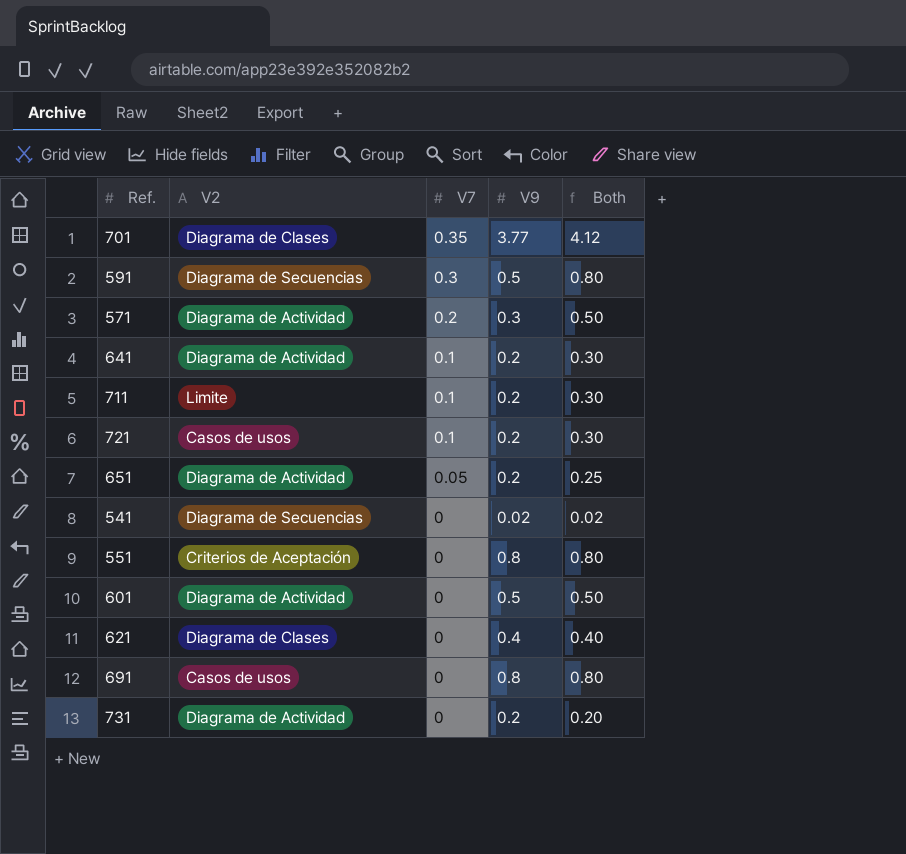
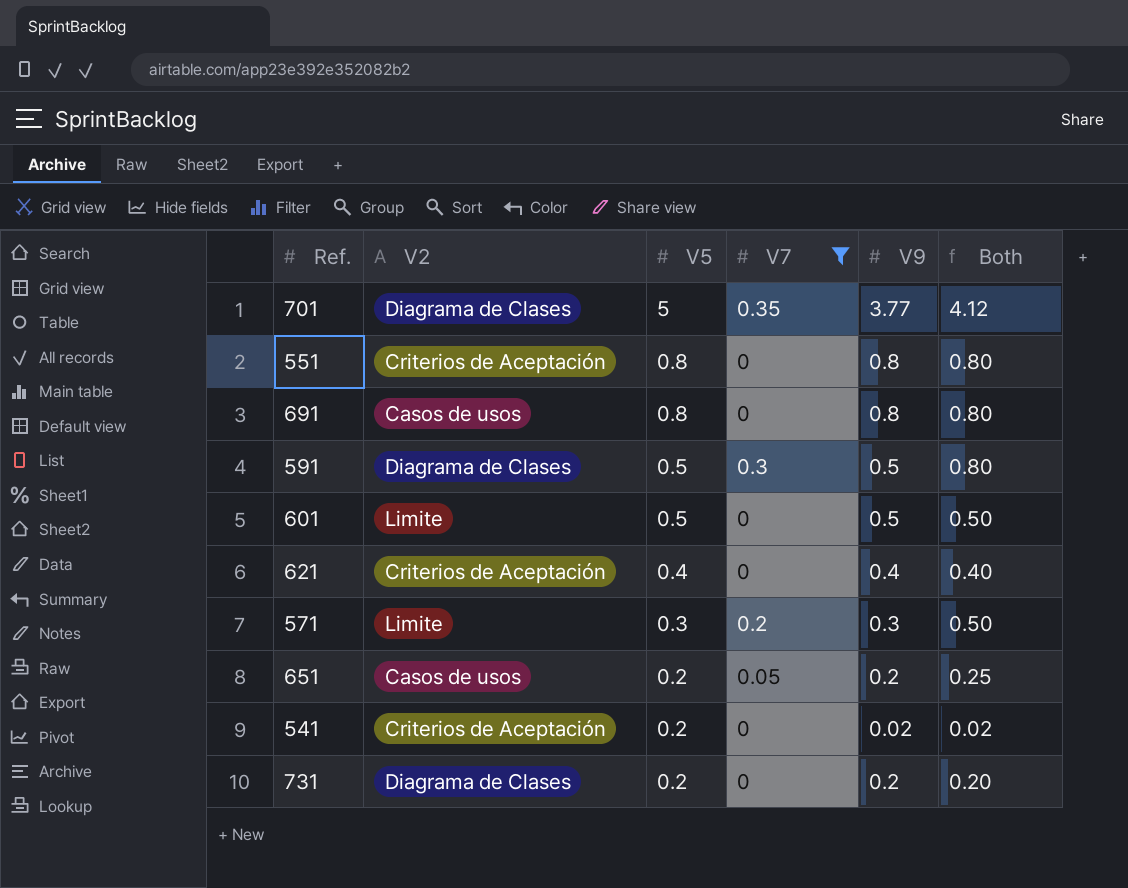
filter: none -> V7 != 0.1
row order: V7 descending -> V5 descending
column V5 | position: none -> 3
591 | V2: Diagrama de Secuencias -> Diagrama de Clases
601 | V2: Diagrama de Actividad -> Limite
621 | V2: Diagrama de Clases -> Criterios de Aceptación
571 | V2: Diagrama de Actividad -> Limite
651 | V2: Diagrama de Actividad -> Casos de usos
541 | V2: Diagrama de Secuencias -> Criterios de Aceptación
731 | V2: Diagrama de Actividad -> Diagrama de Clases

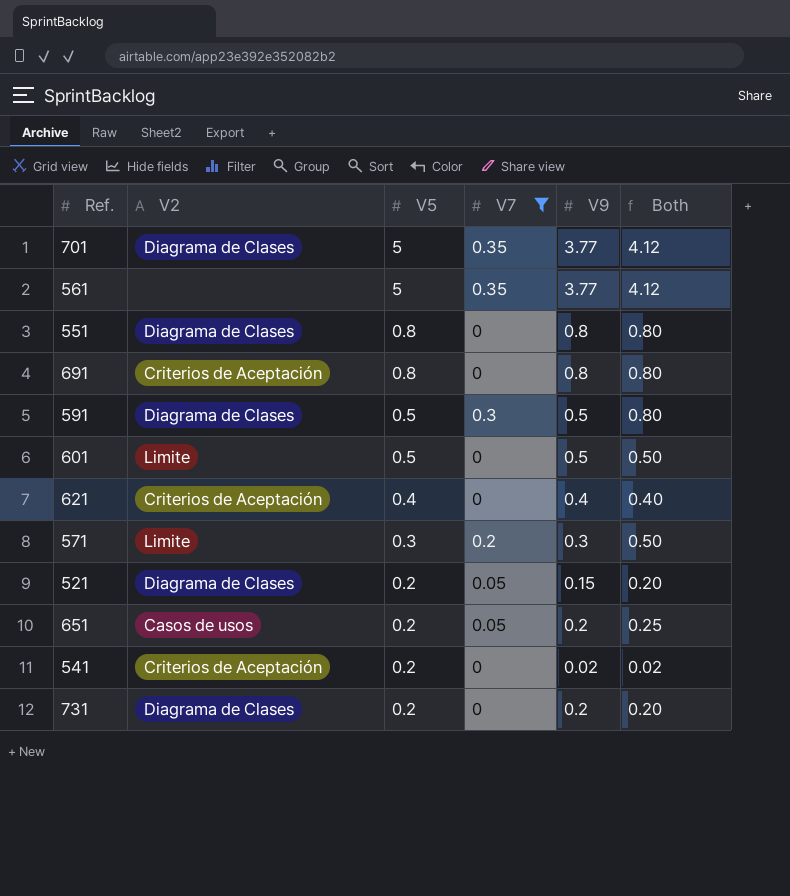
row 561: none -> none | 5 | 0.35 | 3.77 | 4.12
551 | V2: Criterios de Aceptación -> Diagrama de Clases
691 | V2: Casos de usos -> Criterios de Aceptación
row 521: none -> Diagrama de Clases | 0.2 | 0.05 | 0.15 | 0.20

